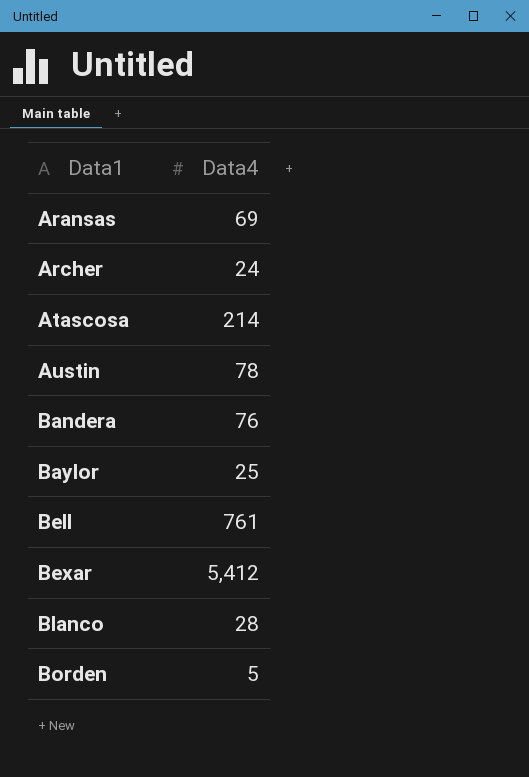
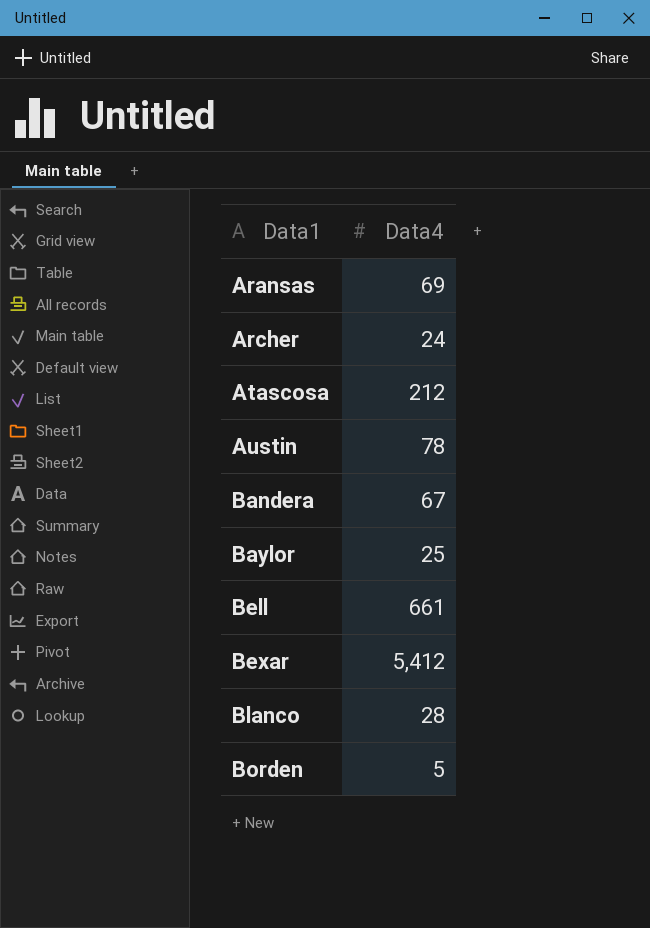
Atascosa | Data4: 214 -> 212
Bandera | Data4: 76 -> 67
Bell | Data4: 761 -> 661

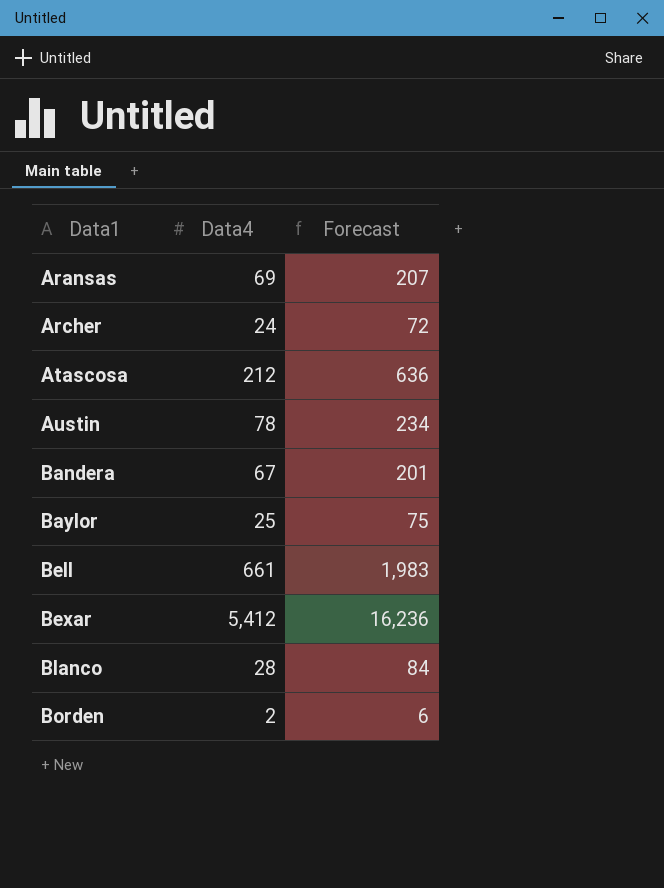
column Forecast | formula: none -> [Data4] * 3
Borden | Data4: 5 -> 2

